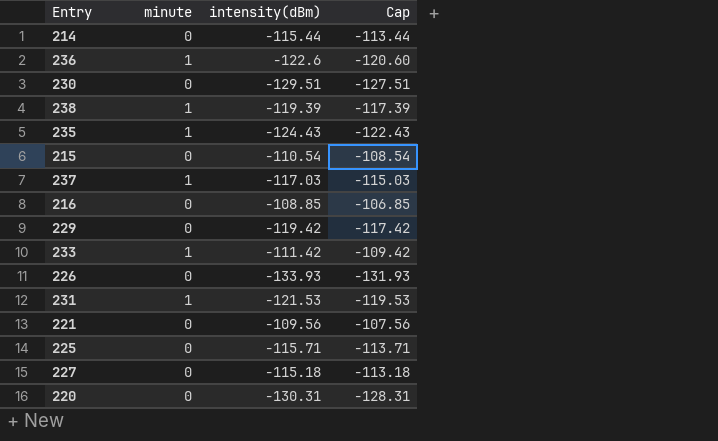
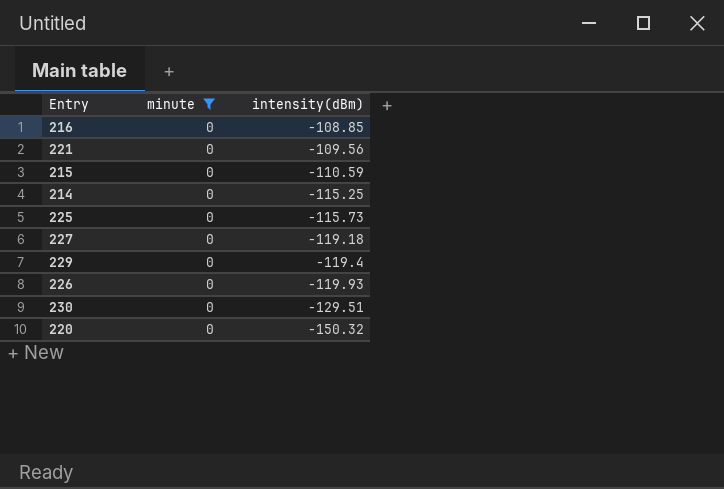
filter: none -> minute = 0
row order: none -> intensity(dBm) descending
column Cap | formula: [intensity(dBm)] + 2 -> none
215 | intensity(dBm): -110.54 -> -110.59
214 | intensity(dBm): -115.44 -> -115.25
225 | intensity(dBm): -115.71 -> -115.73
227 | intensity(dBm): -115.18 -> -119.18
229 | intensity(dBm): -119.42 -> -119.4
226 | intensity(dBm): -133.93 -> -119.93
220 | intensity(dBm): -130.31 -> -150.32

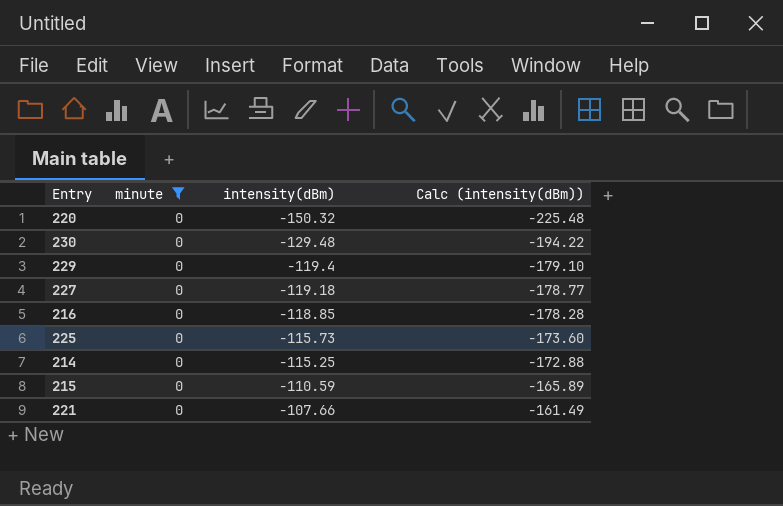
row order: intensity(dBm) descending -> intensity(dBm) ascending
column Calc (intensity(dBm)) | formula: none -> [intensity(dBm)] * 1.5
row 226: 0 | -119.93 -> none
230 | intensity(dBm): -129.51 -> -129.48
216 | intensity(dBm): -108.85 -> -118.85
221 | intensity(dBm): -109.56 -> -107.66

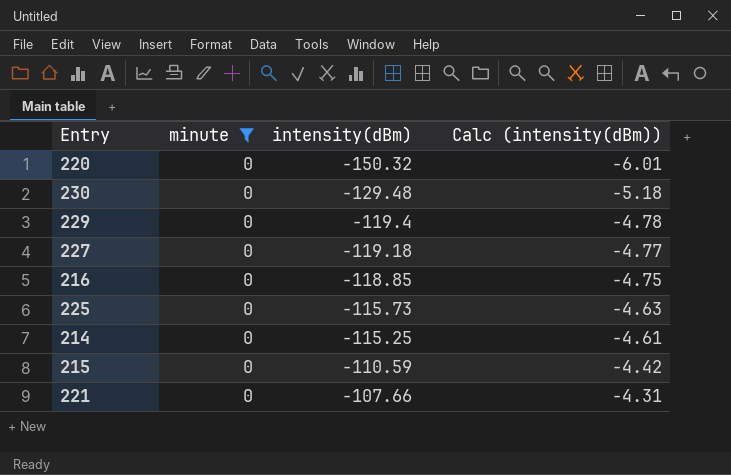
column Calc (intensity(dBm)) | formula: [intensity(dBm)] * 1.5 -> [intensity(dBm)] * 0.04

